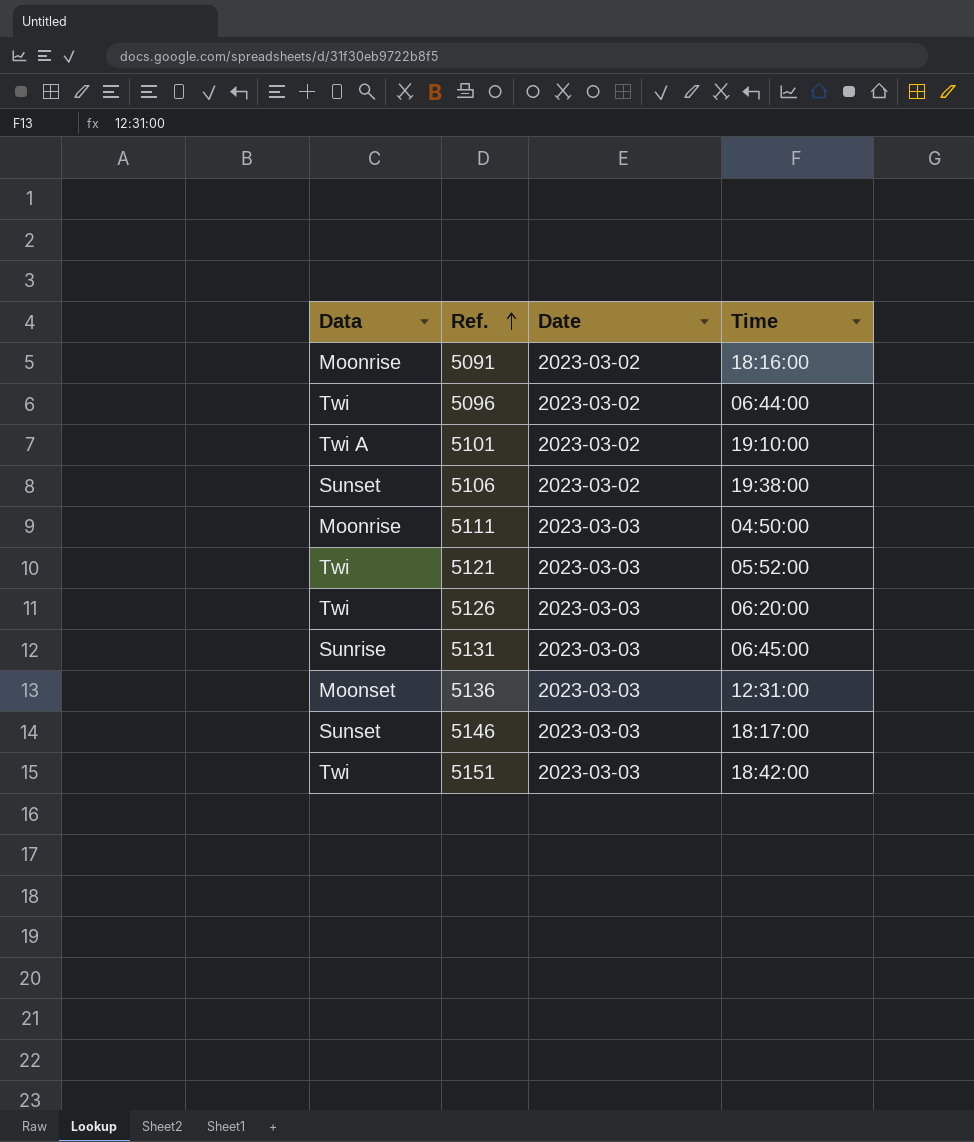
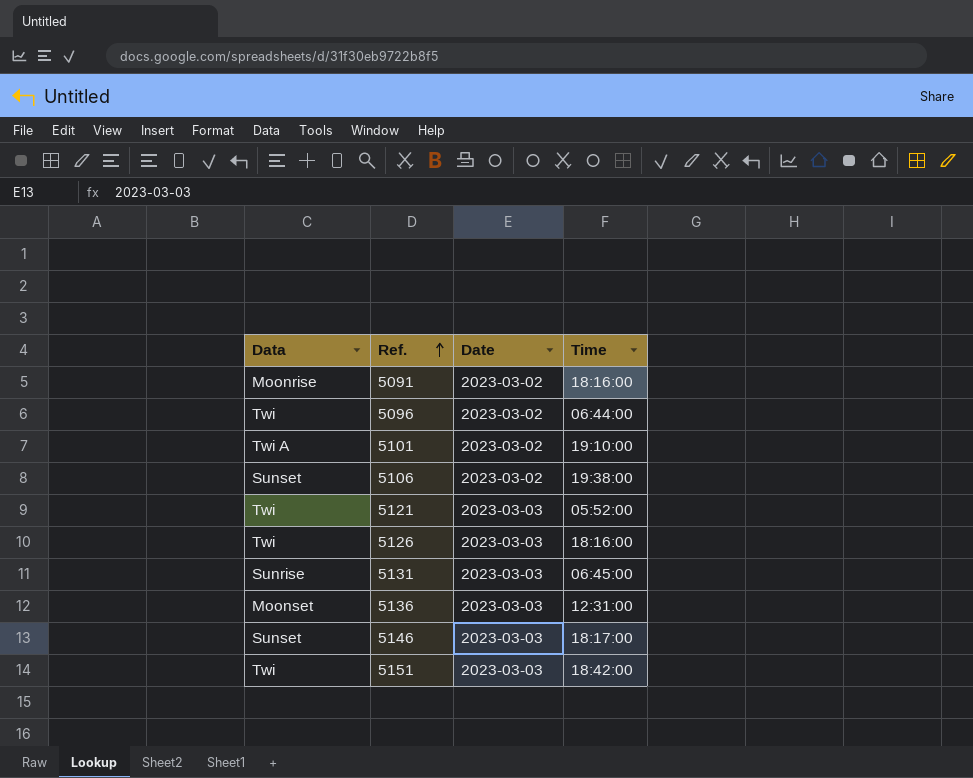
row 5111: Moonrise | 2023-03-03 | 04:50:00 -> none
5126 | Time: 06:20:00 -> 18:16:00

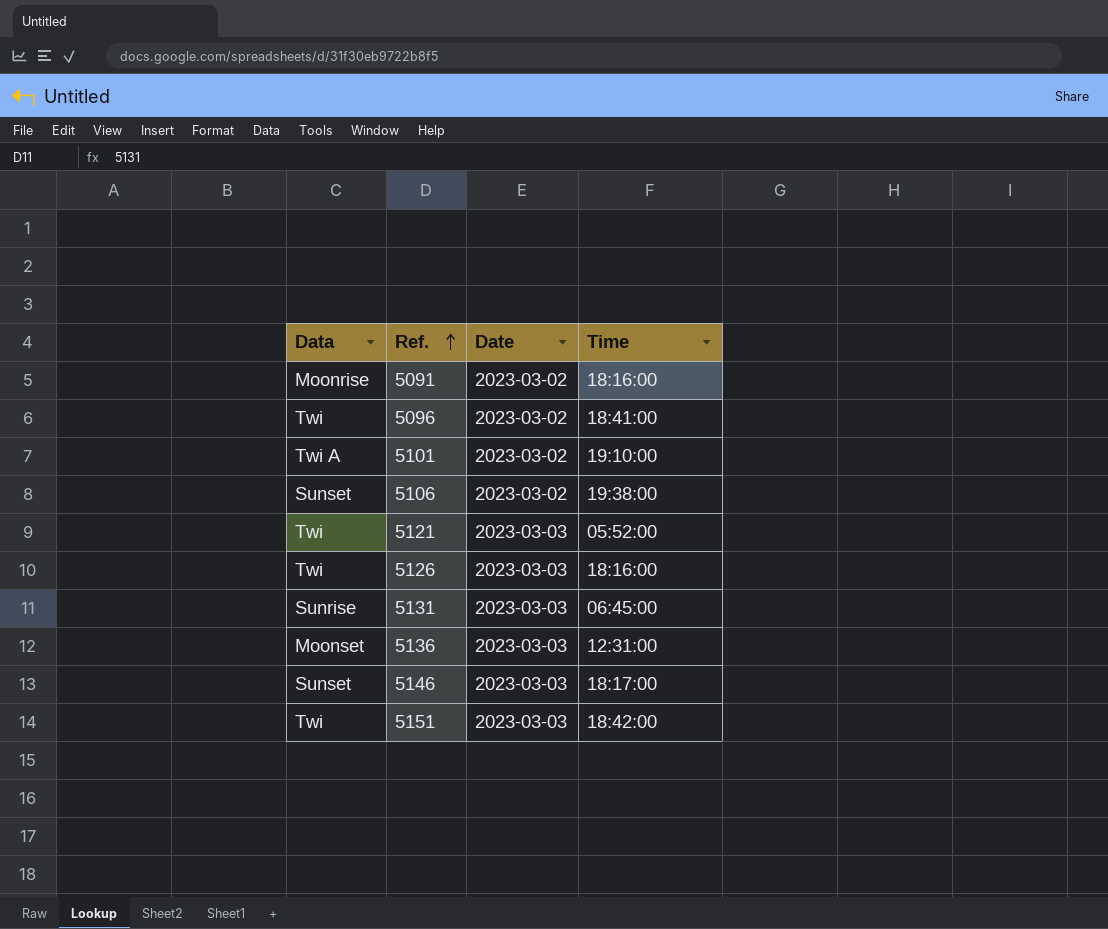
5096 | Time: 06:44:00 -> 18:41:00

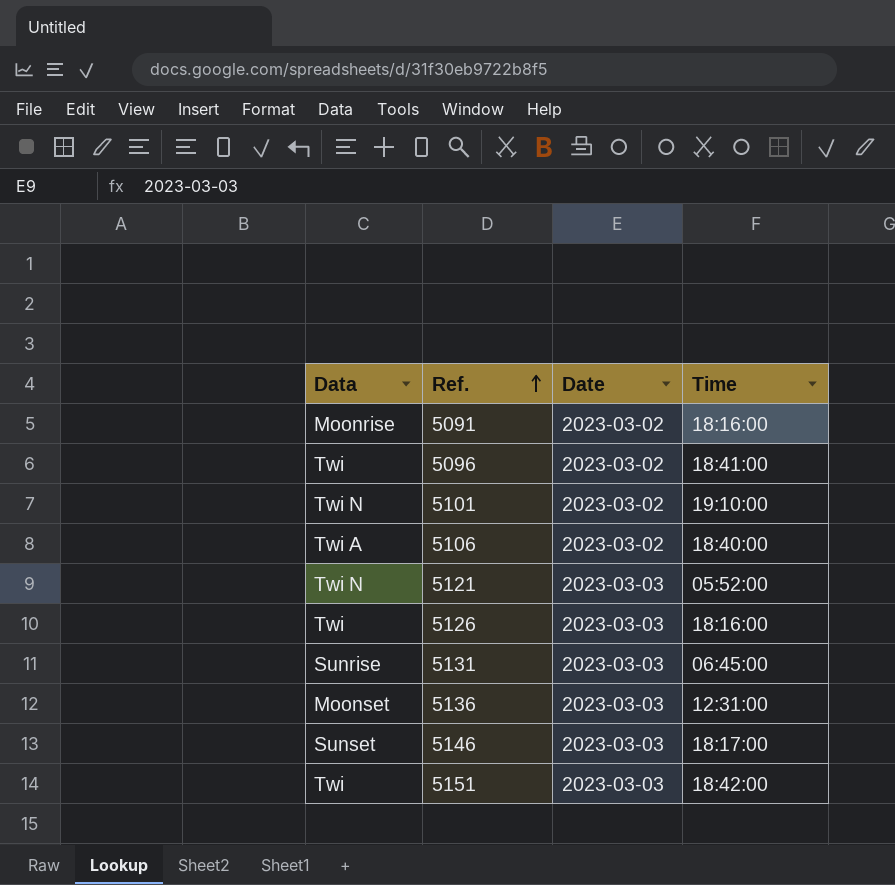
5101 | Data: Twi A -> Twi N
5106 | Data: Sunset -> Twi A
5106 | Time: 19:38:00 -> 18:40:00
5121 | Data: Twi -> Twi N

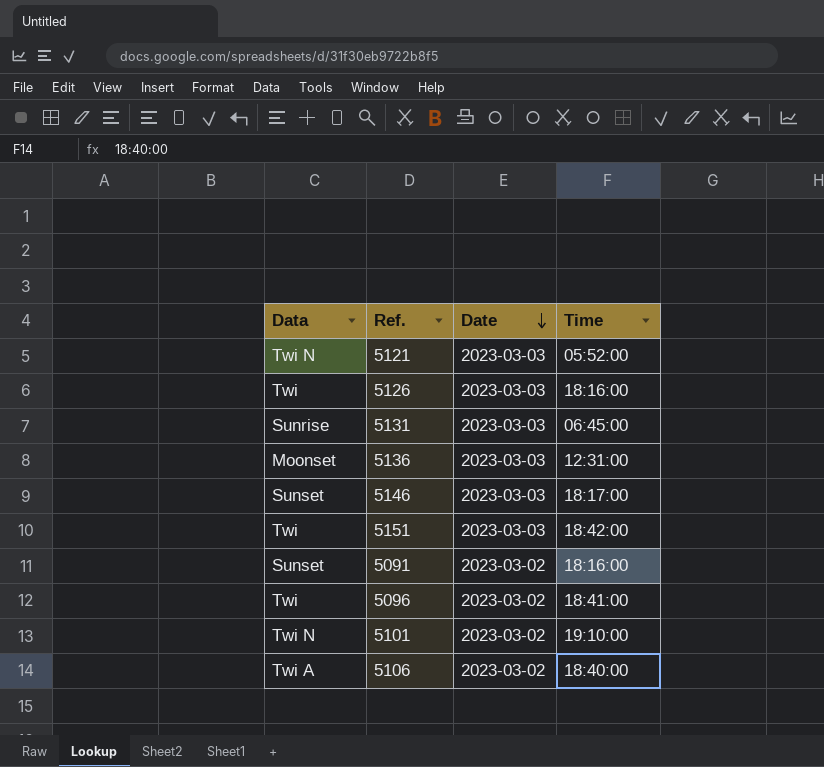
row order: Ref. ascending -> Date descending
5091 | Data: Moonrise -> Sunset

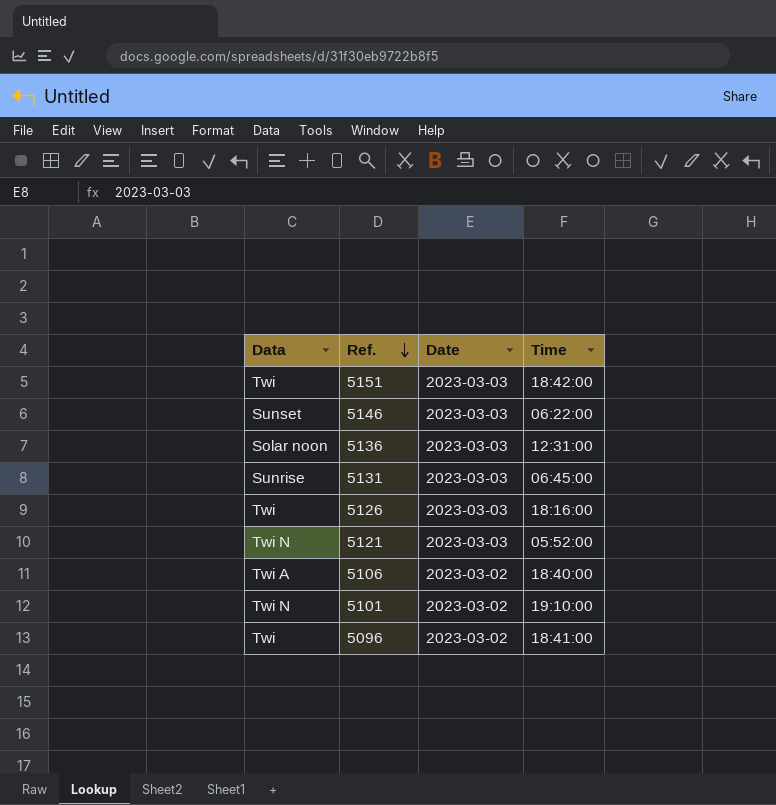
row order: Date descending -> Ref. descending
row 5091: Sunset | 2023-03-02 | 18:16:00 -> none
5146 | Time: 18:17:00 -> 06:22:00
5136 | Data: Moonset -> Solar noon

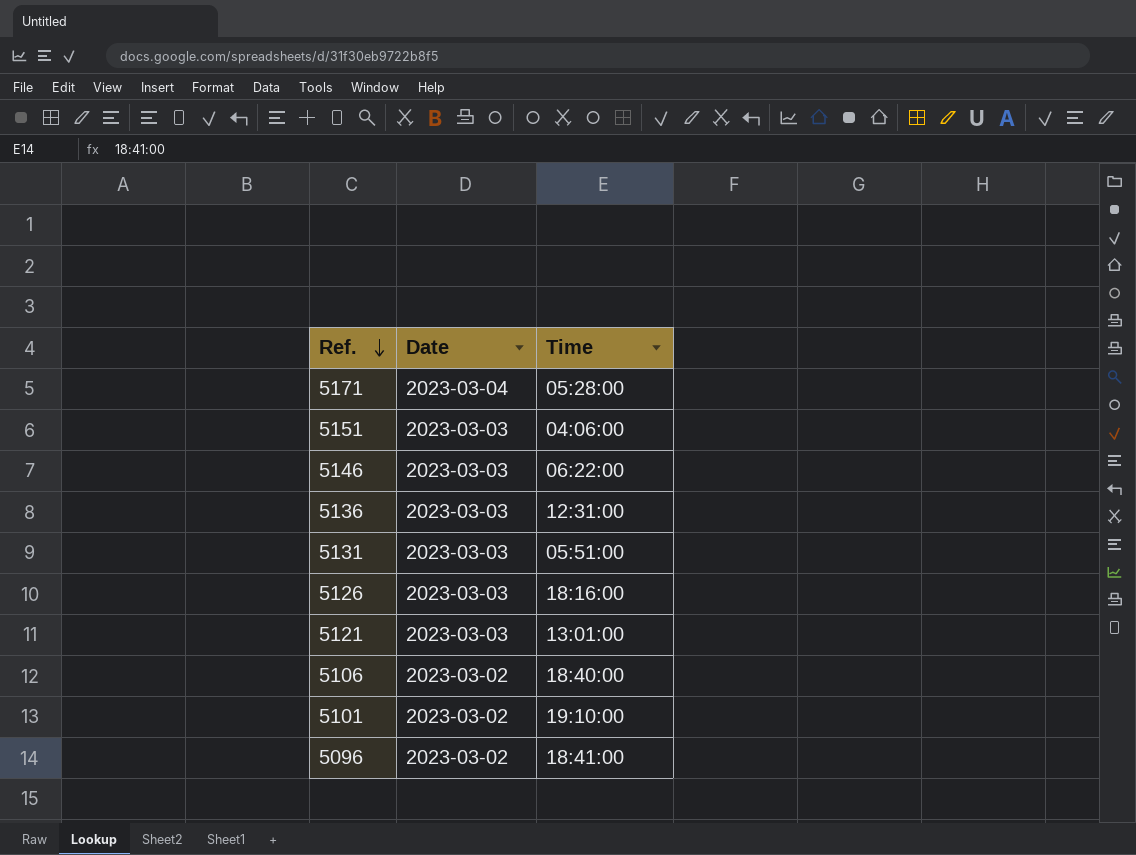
column Data | position: 1 -> none
row 5171: none -> 2023-03-04 | 05:28:00
5151 | Time: 18:42:00 -> 04:06:00
5131 | Time: 06:45:00 -> 05:51:00
5121 | Time: 05:52:00 -> 13:01:00

